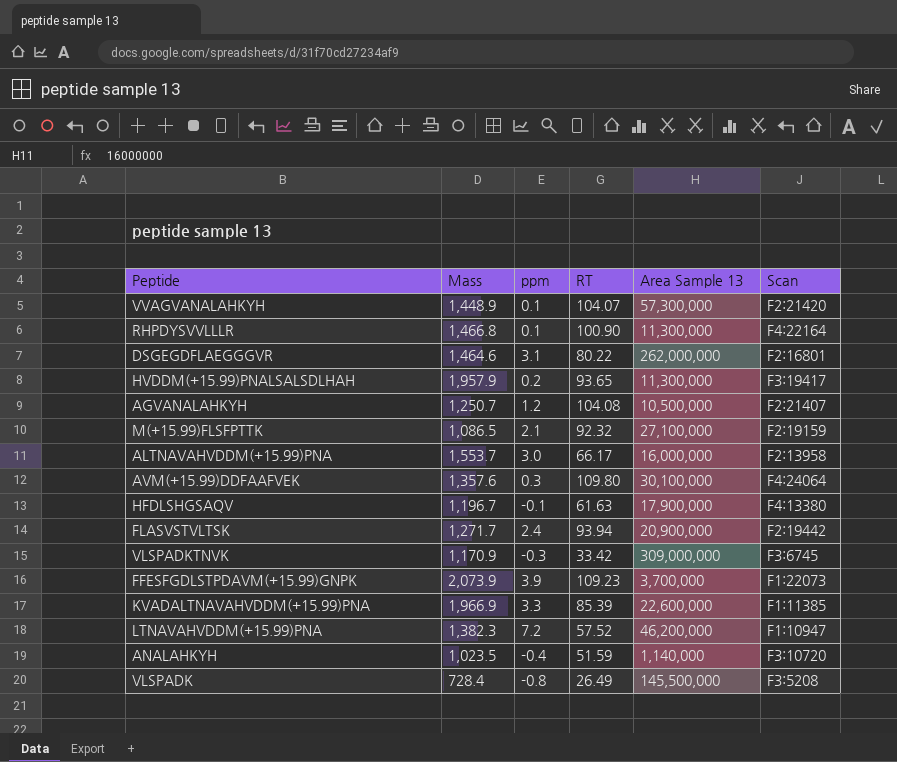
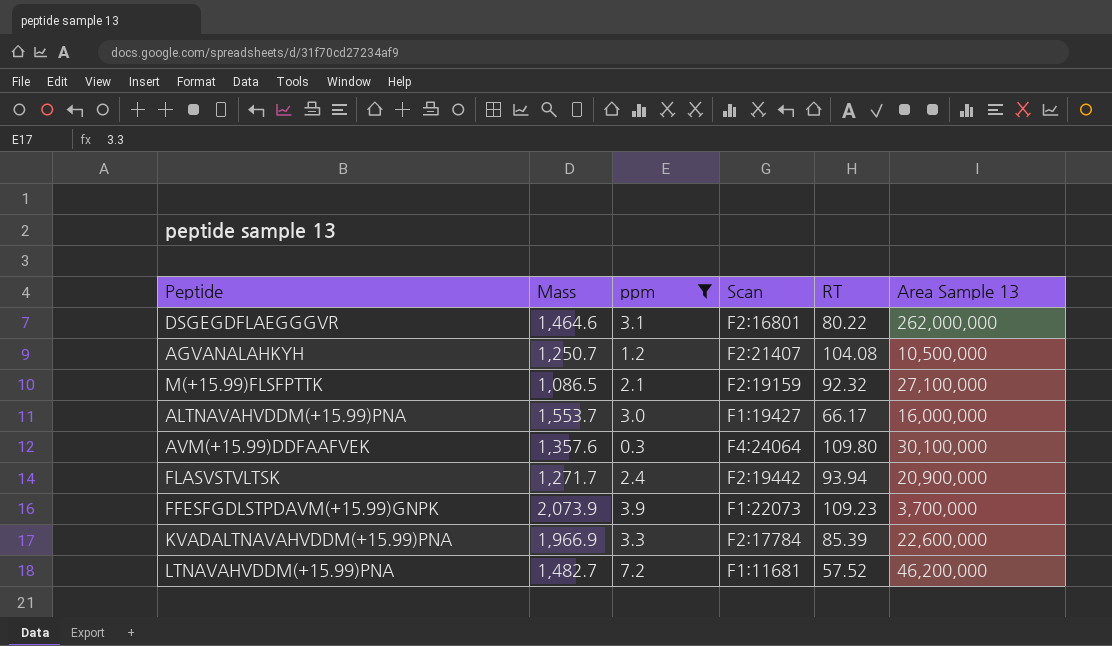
filter: none -> ppm >= 0.3
column Scan | position: 6 -> 4
ALTNAVAHVDDM(+15.99)PNA | Scan: F2:13958 -> F1:19427
KVADALTNAVAHVDDM(+15.99)PNA | Scan: F1:11385 -> F2:17784
LTNAVAHVDDM(+15.99)PNA | Mass: 1,382.3 -> 1,482.7
LTNAVAHVDDM(+15.99)PNA | Scan: F1:10947 -> F1:11681

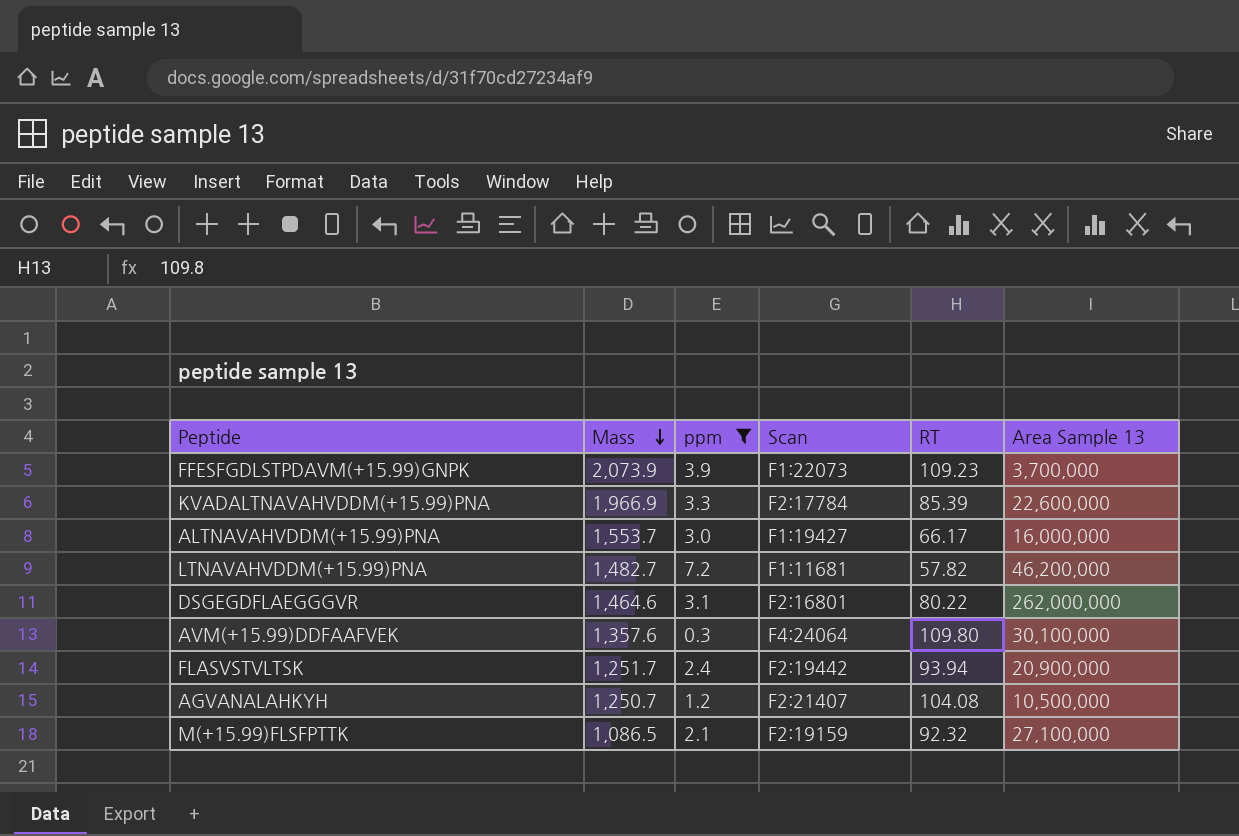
row order: none -> Mass descending
LTNAVAHVDDM(+15.99)PNA | RT: 57.52 -> 57.82
FLASVSTVLTSK | Mass: 1,271.7 -> 1,251.7

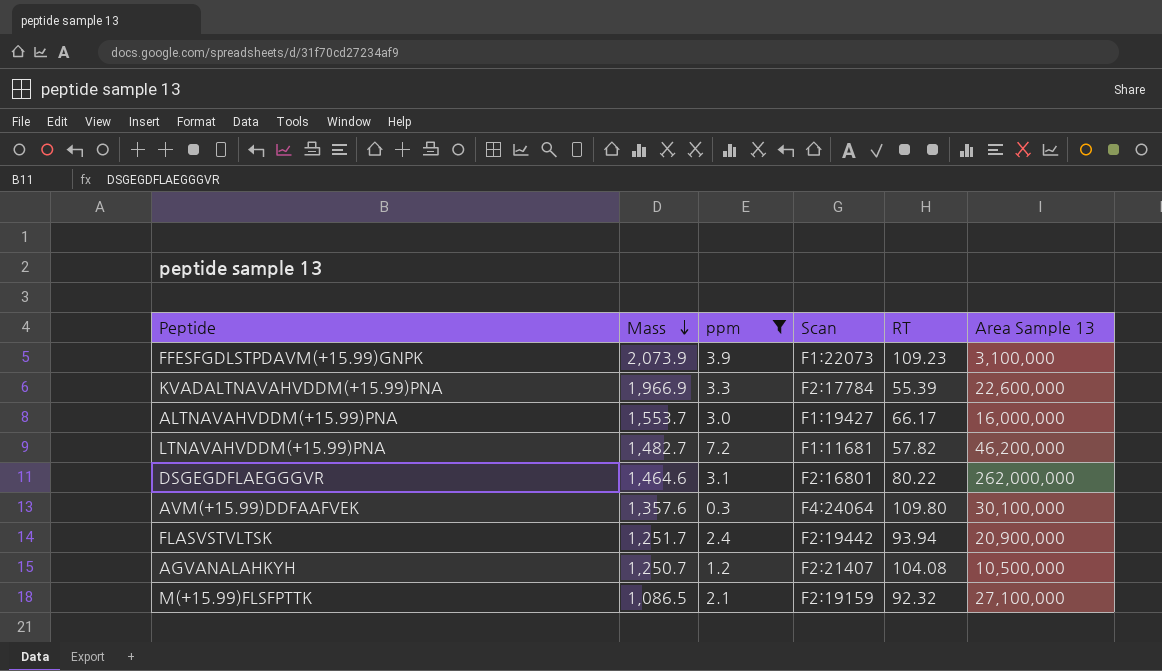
FFESFGDLSTPDAVM(+15.99)GNPK | Area Sample 13: 3,700,000 -> 3,100,000
KVADALTNAVAHVDDM(+15.99)PNA | RT: 85.39 -> 55.39

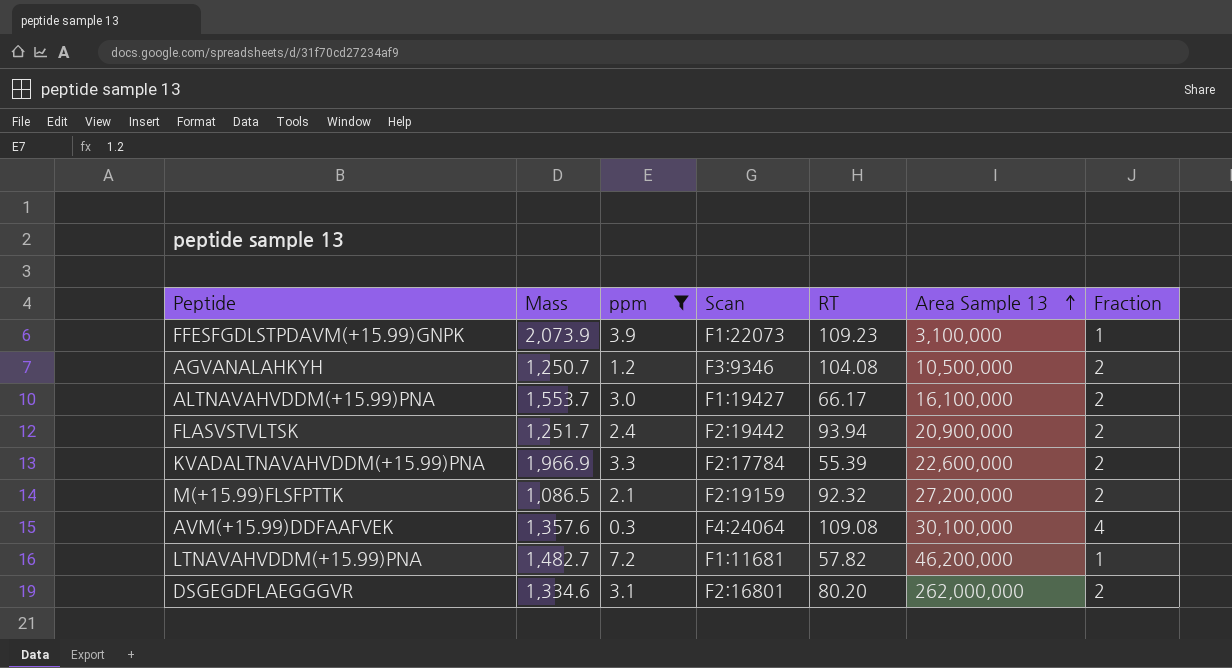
row order: Mass descending -> Area Sample 13 ascending
column Fraction | position: none -> 7
AGVANALAHKYH | Scan: F2:21407 -> F3:9346
ALTNAVAHVDDM(+15.99)PNA | Area Sample 13: 16,000,000 -> 16,100,000
M(+15.99)FLSFPTTK | Area Sample 13: 27,100,000 -> 27,200,000
AVM(+15.99)DDFAAFVEK | RT: 109.80 -> 109.08
DSGEGDFLAEGGGVR | Mass: 1,464.6 -> 1,334.6
DSGEGDFLAEGGGVR | RT: 80.22 -> 80.20

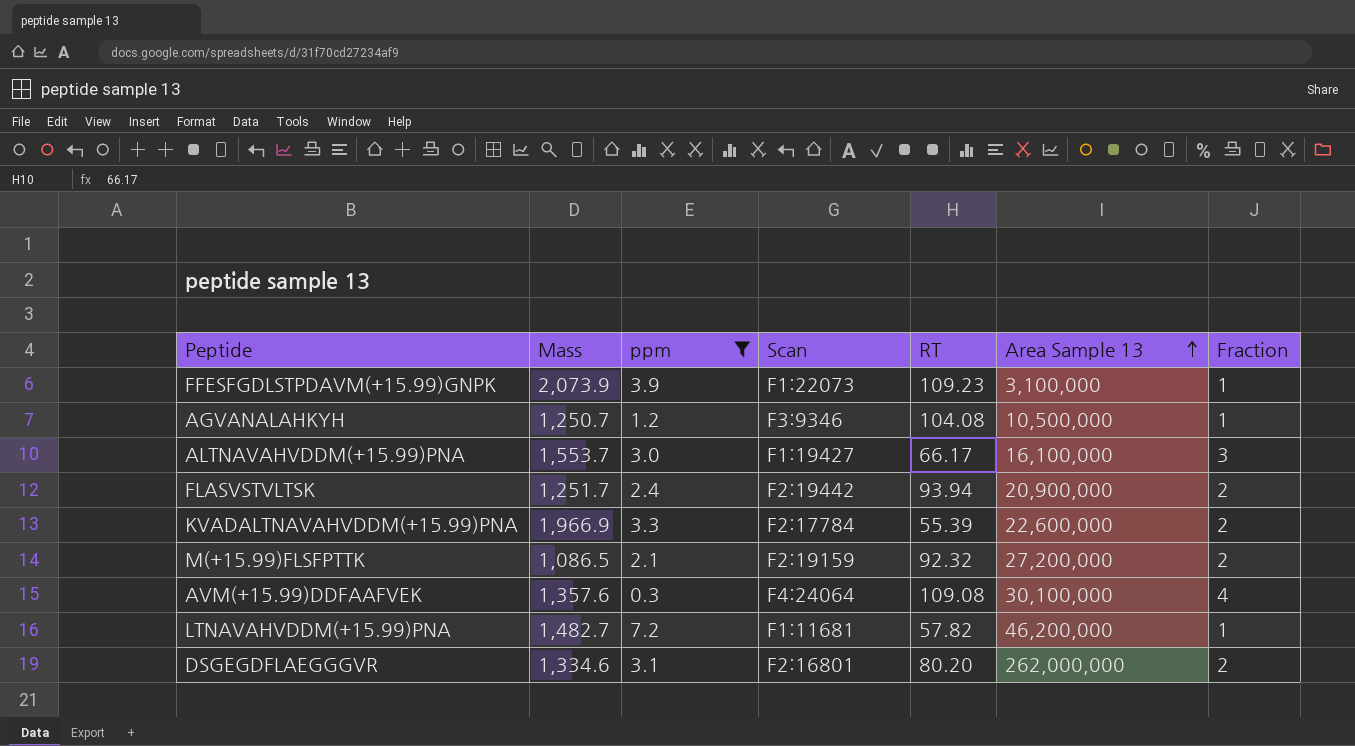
AGVANALAHKYH | Fraction: 2 -> 1
ALTNAVAHVDDM(+15.99)PNA | Fraction: 2 -> 3

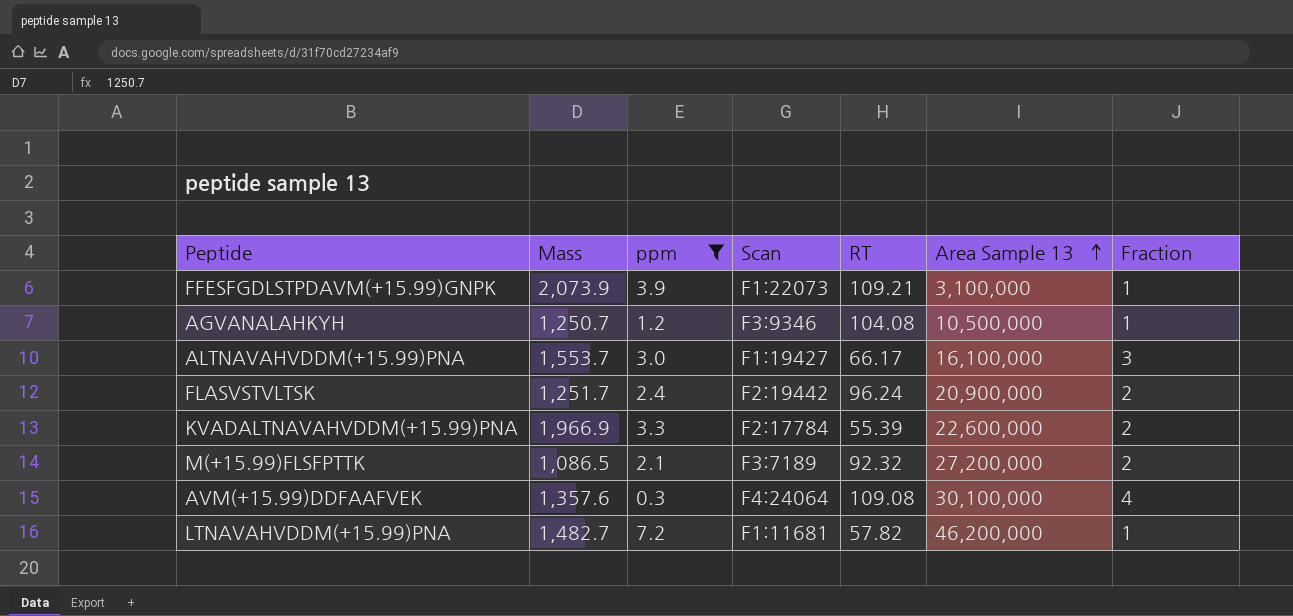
row DSGEGDFLAEGGGVR: 1,334.6 | 3.1 | F2:16801 | 80.20 | 262,000,000 | 2 -> none
FFESFGDLSTPDAVM(+15.99)GNPK | RT: 109.23 -> 109.21
FLASVSTVLTSK | RT: 93.94 -> 96.24
M(+15.99)FLSFPTTK | Scan: F2:19159 -> F3:7189

